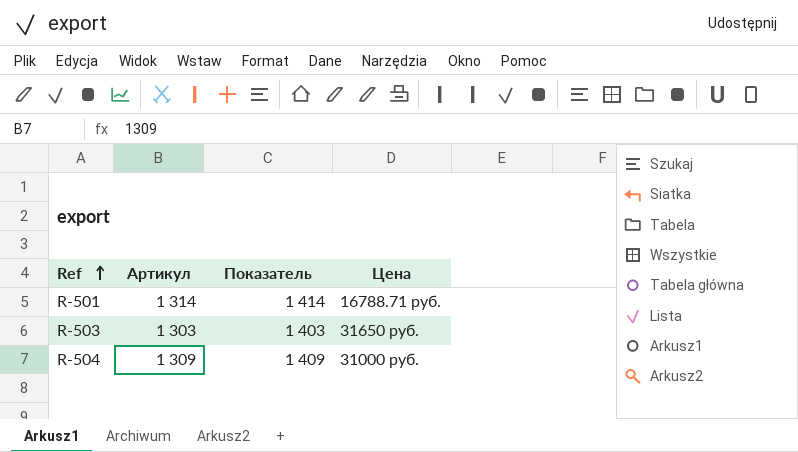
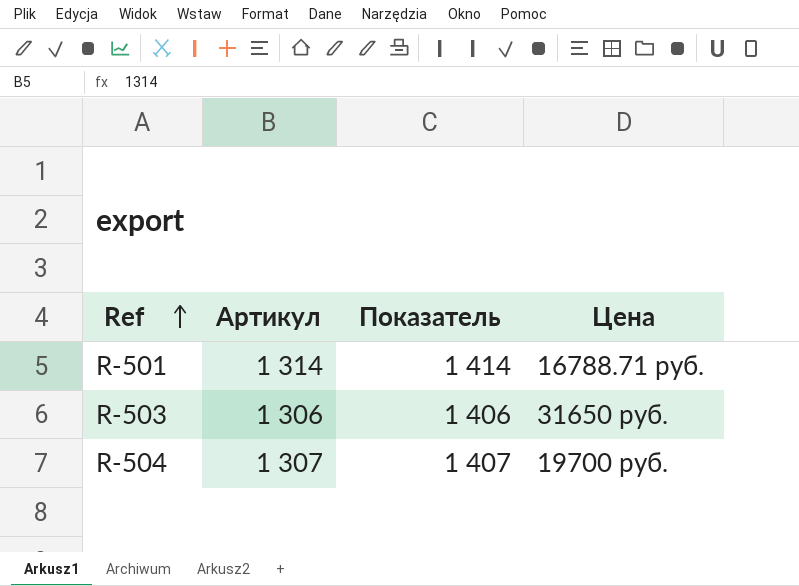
R-503 | Артикул: 1 303 -> 1 306
R-503 | Показатель: 1 403 -> 1 406
R-504 | Артикул: 1 309 -> 1 307
R-504 | Показатель: 1 409 -> 1 407
R-504 | Цена: 31000 руб. -> 19700 руб.

